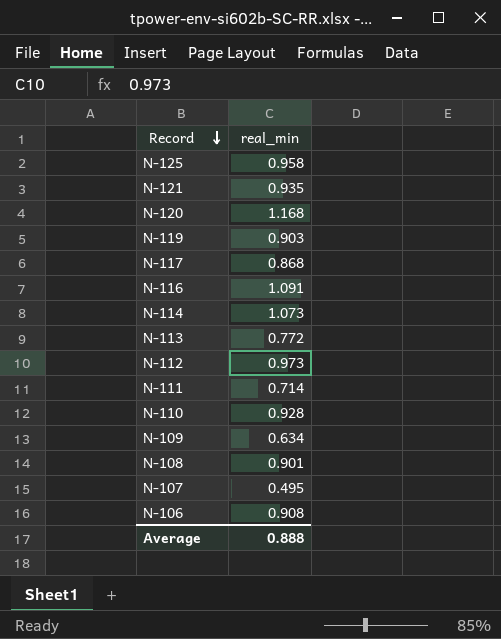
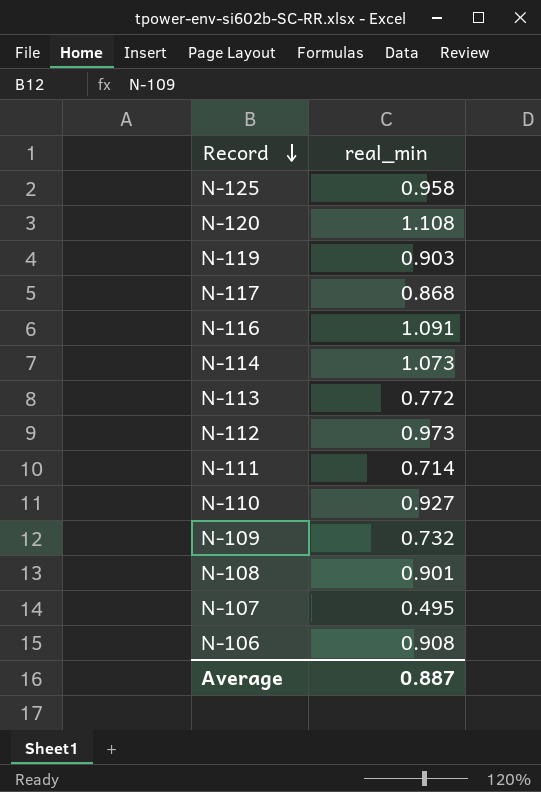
row N-121: 0.935 -> none
N-120 | real_min: 1.168 -> 1.108
N-110 | real_min: 0.928 -> 0.927
N-109 | real_min: 0.634 -> 0.732
Average | real_min: 0.888 -> 0.887

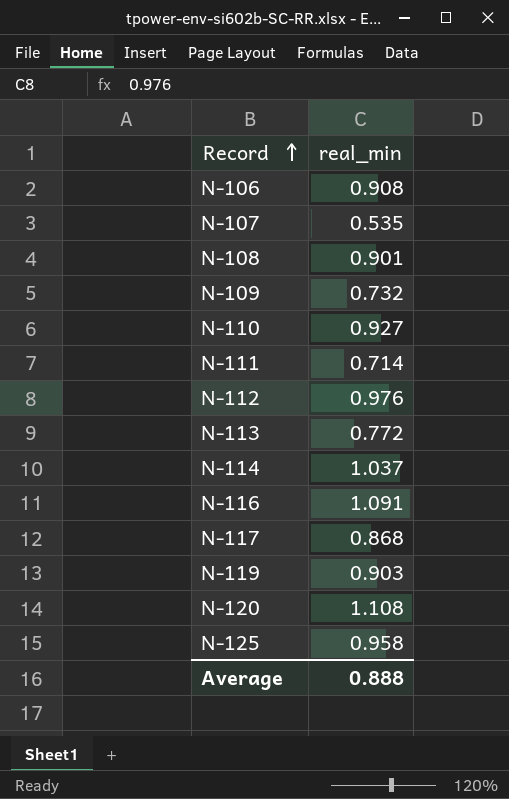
row order: Record descending -> Record ascending
N-107 | real_min: 0.495 -> 0.535
N-112 | real_min: 0.973 -> 0.976
N-114 | real_min: 1.073 -> 1.037
Average | real_min: 0.887 -> 0.888

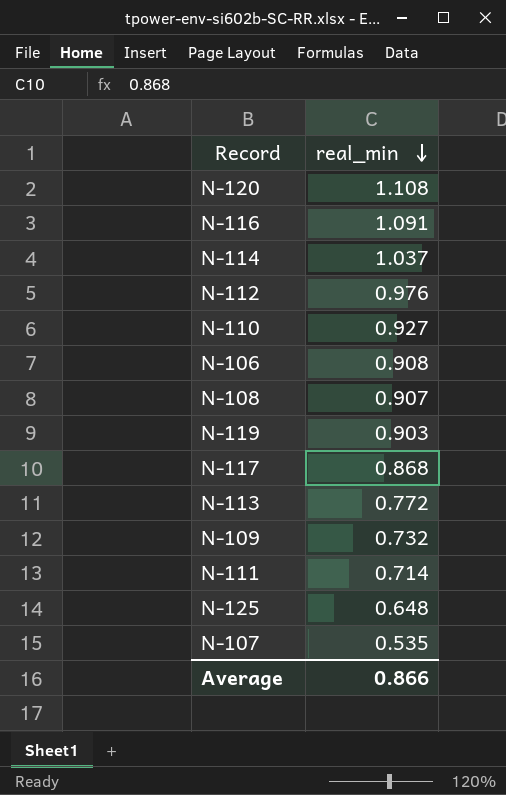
row order: Record ascending -> real_min descending
N-108 | real_min: 0.901 -> 0.907
N-125 | real_min: 0.958 -> 0.648
Average | real_min: 0.888 -> 0.866

